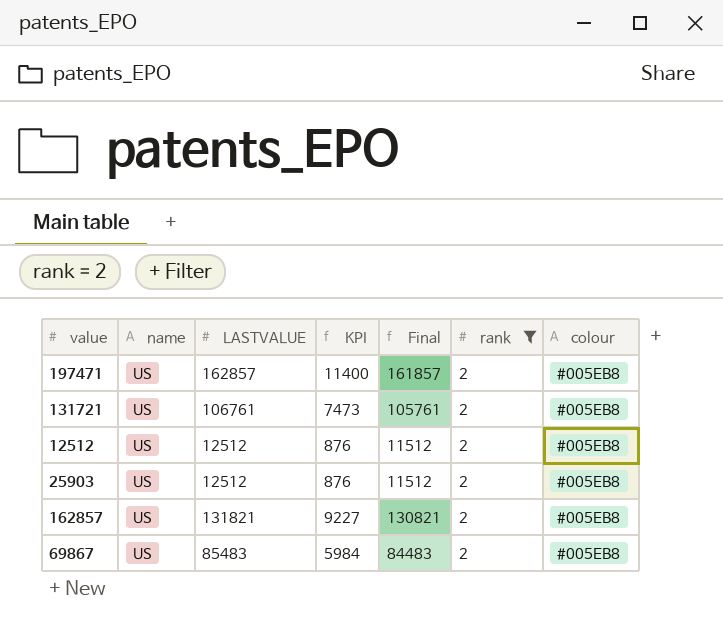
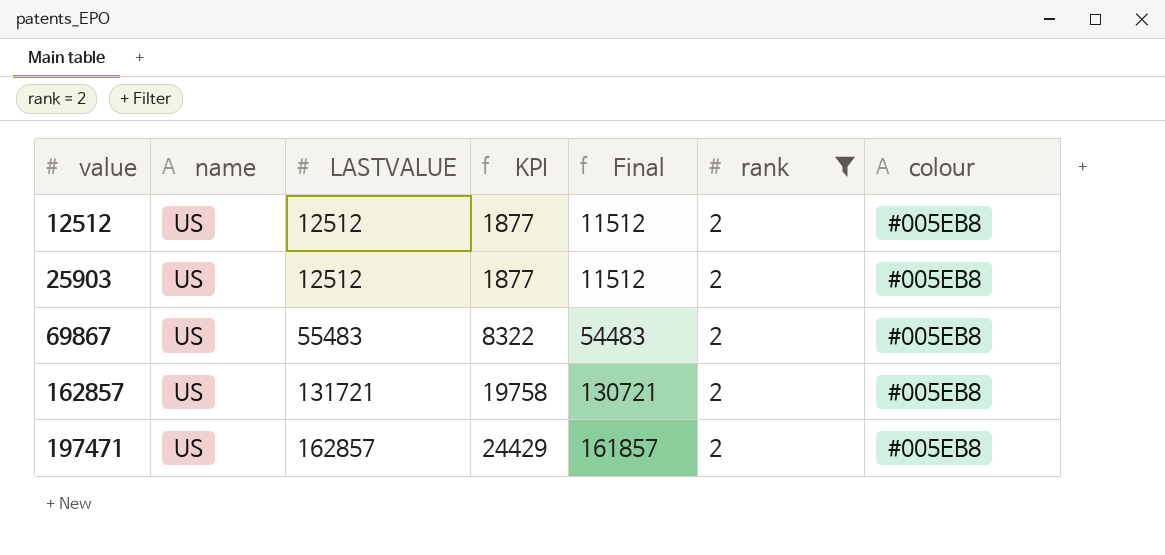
row order: none -> value ascending
column KPI | formula: [LASTVALUE] * 0.07 -> [LASTVALUE] * 0.15
row 131721: US | 106761 | 7473 | 105761 | 2 | #005EB8 -> none
69867 | LASTVALUE: 85483 -> 55483
69867 | Final: 84483 -> 54483
162857 | LASTVALUE: 131821 -> 131721
162857 | Final: 130821 -> 130721

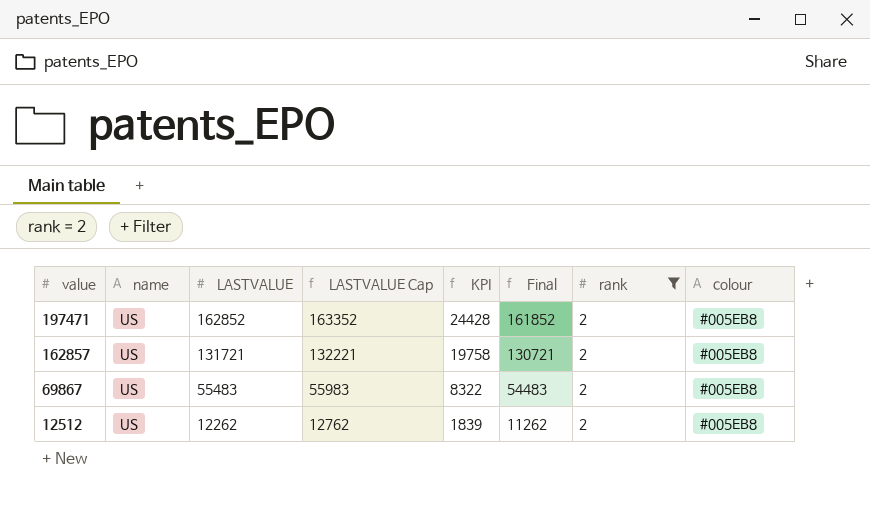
row order: value ascending -> value descending
column LASTVALUE Cap | formula: none -> [LASTVALUE] + 500
row 25903: US | 12512 | 1877 | 11512 | 2 | #005EB8 -> none
197471 | LASTVALUE: 162857 -> 162852
197471 | KPI: 24429 -> 24428
197471 | Final: 161857 -> 161852
12512 | LASTVALUE: 12512 -> 12262
12512 | KPI: 1877 -> 1839
12512 | Final: 11512 -> 11262

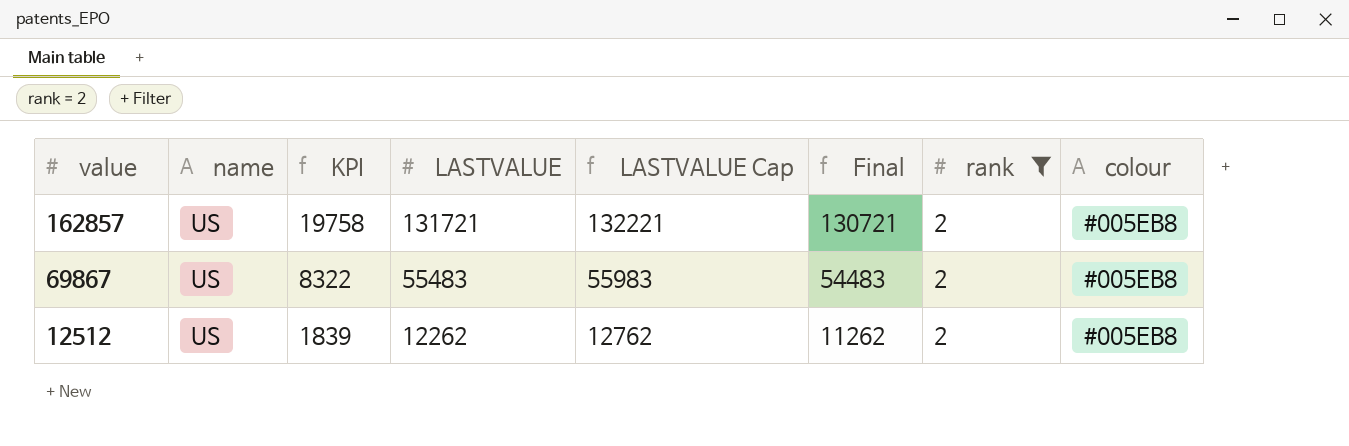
column KPI | position: 5 -> 3
row 197471: US | 162852 | 163352 | 24428 | 161852 | 2 | #005EB8 -> none

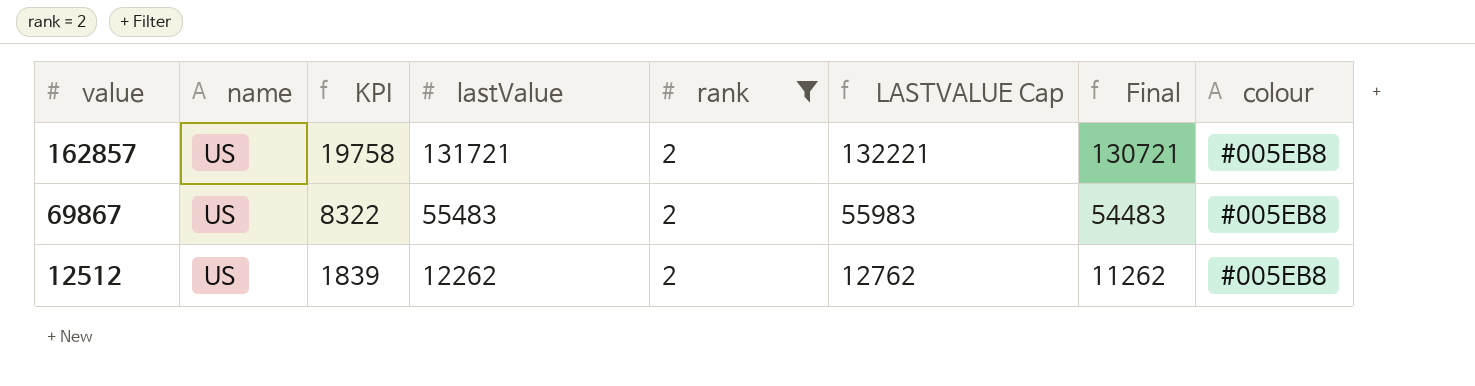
column name: LASTVALUE -> lastValue
column rank | position: 7 -> 5

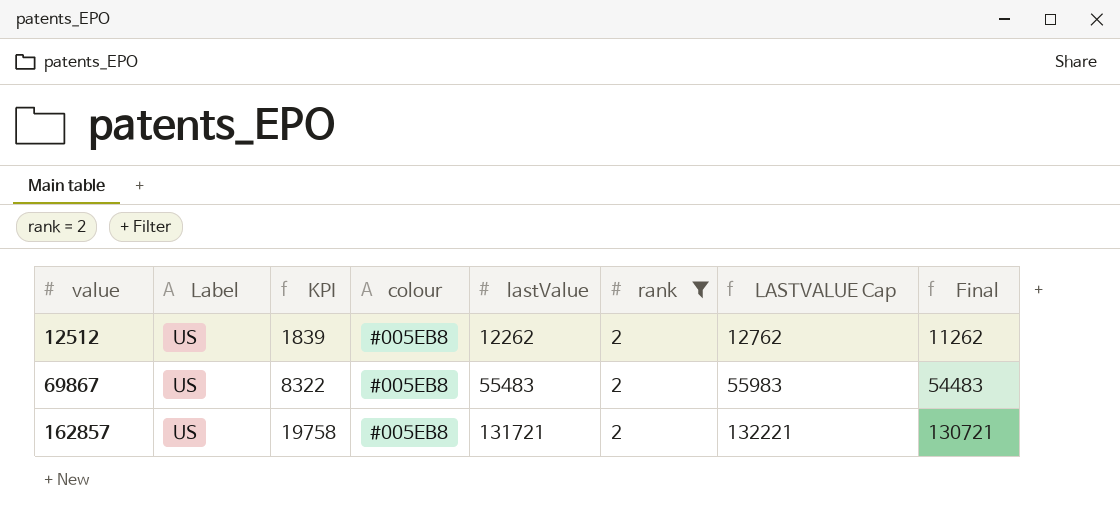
row order: value descending -> value ascending
column name: name -> Label
column colour | position: 8 -> 4

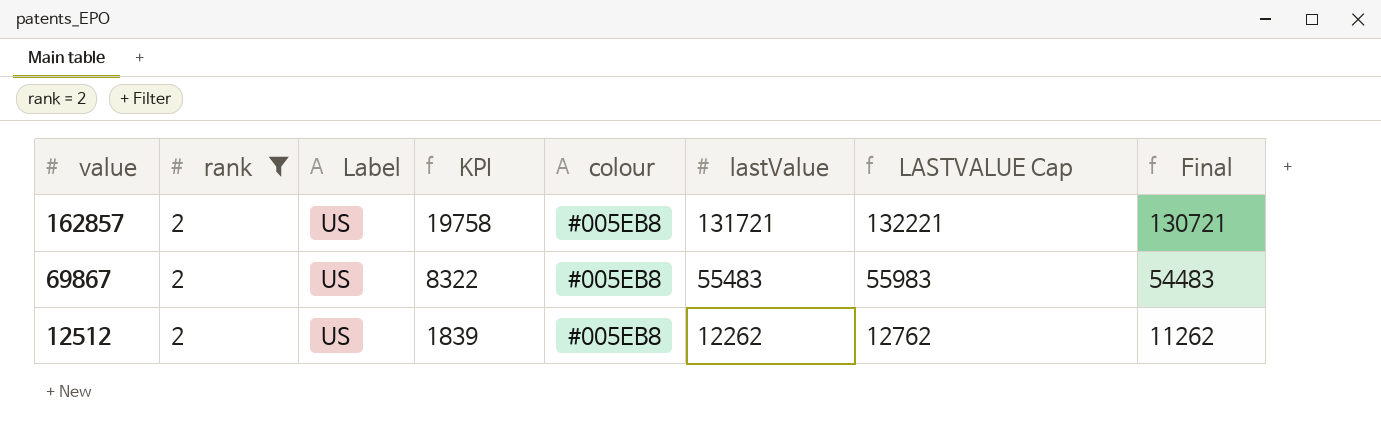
row order: value ascending -> value descending
column rank | position: 6 -> 2

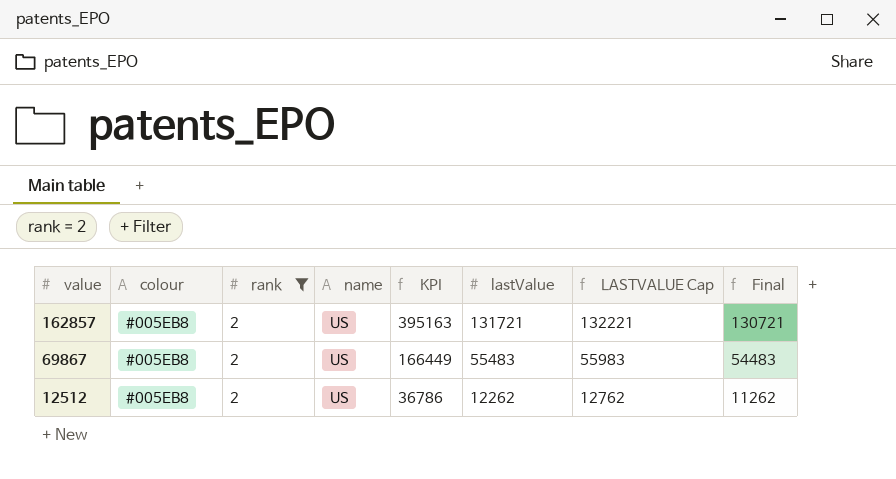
column colour | position: 5 -> 2
column name: Label -> name
column KPI | formula: [lastValue] * 0.15 -> [lastValue] * 3

